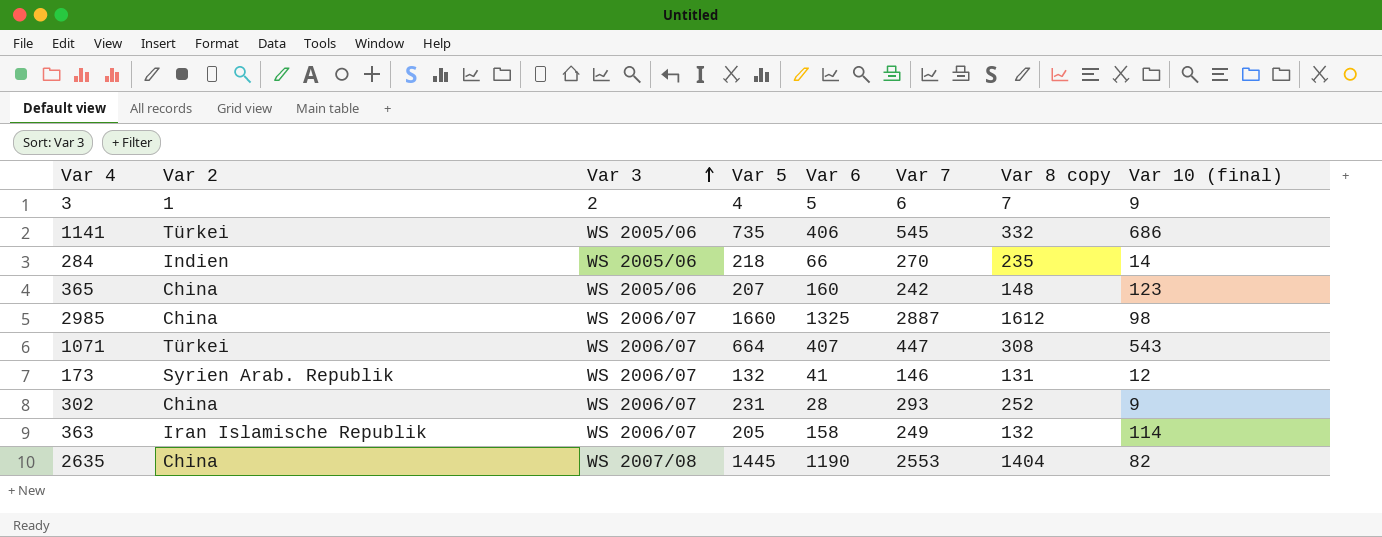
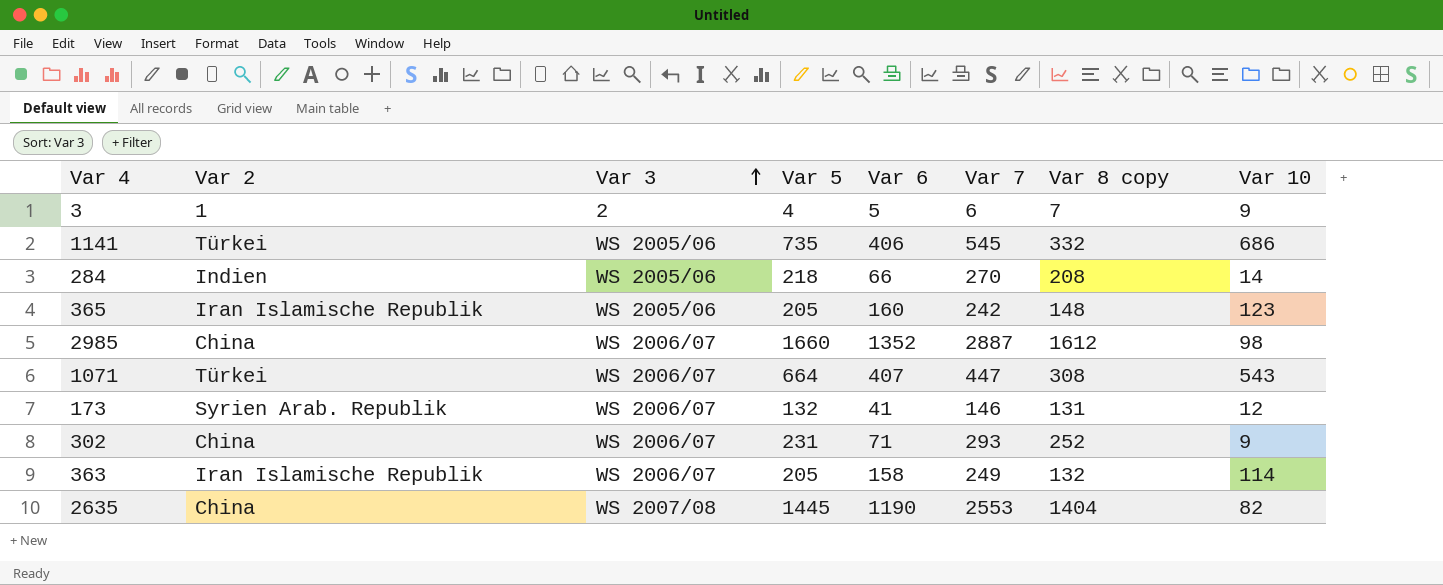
column name: Var 10 (final) -> Var 10
284 | Var 8 copy: 235 -> 208
365 | Var 2: China -> Iran Islamische Republik
365 | Var 5: 207 -> 205
2985 | Var 6: 1325 -> 1352
302 | Var 6: 28 -> 71

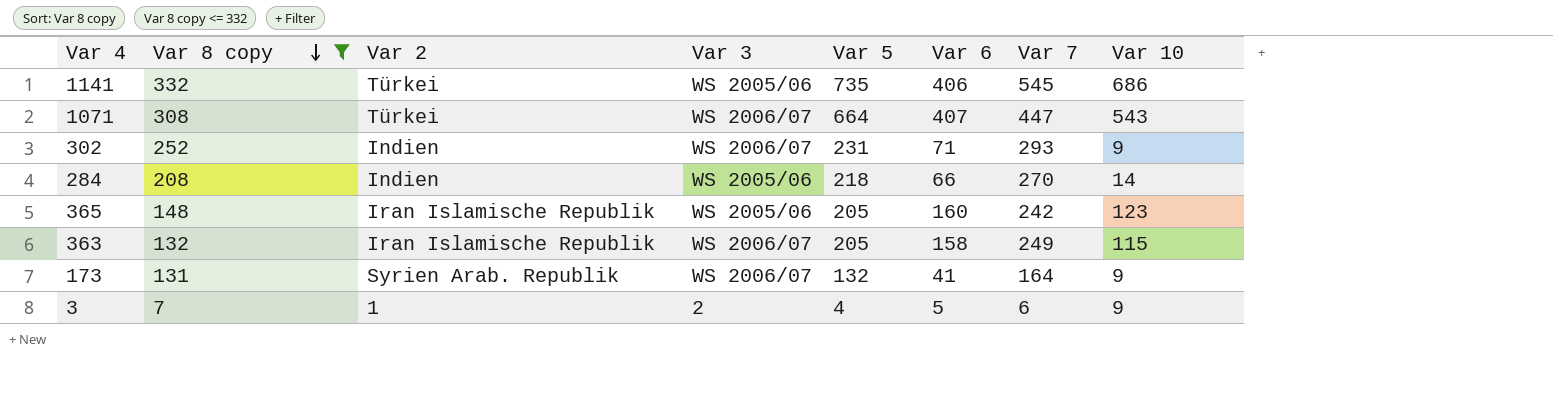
filter: none -> Var 8 copy <= 332
row order: Var 3 ascending -> Var 8 copy descending
column Var 8 copy | position: 7 -> 2
302 | Var 2: China -> Indien
363 | Var 10: 114 -> 115
173 | Var 7: 146 -> 164
173 | Var 10: 12 -> 9

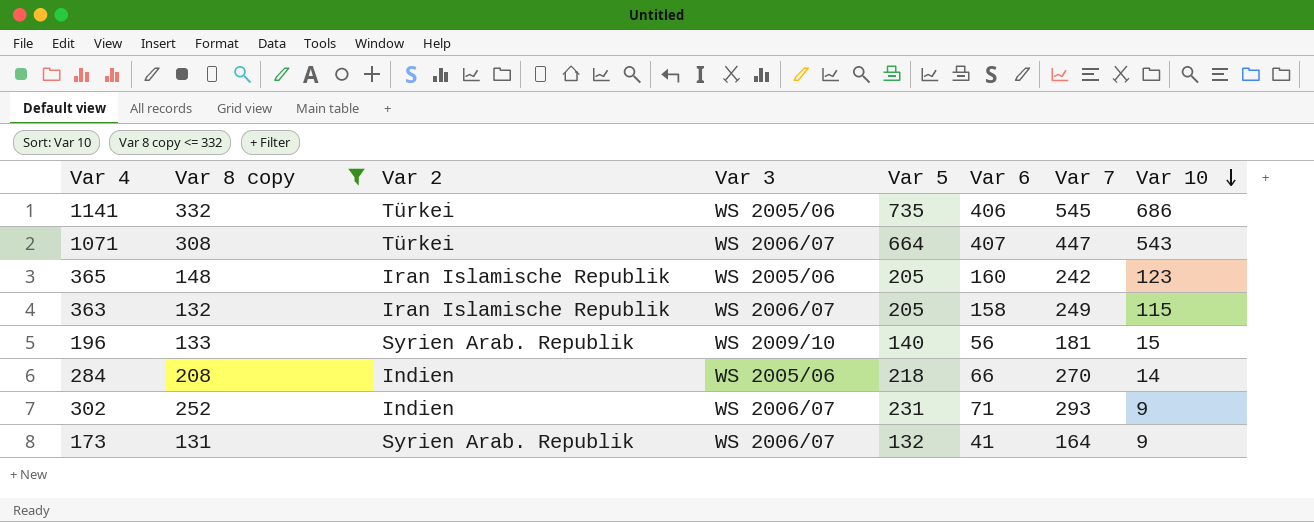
row order: Var 8 copy descending -> Var 10 descending
row 3: 7 | 1 | 2 | 4 | 5 | 6 | 9 -> none
row 196: none -> 133 | Syrien Arab. Republik | WS 2009/10 | 140 | 56 | 181 | 15

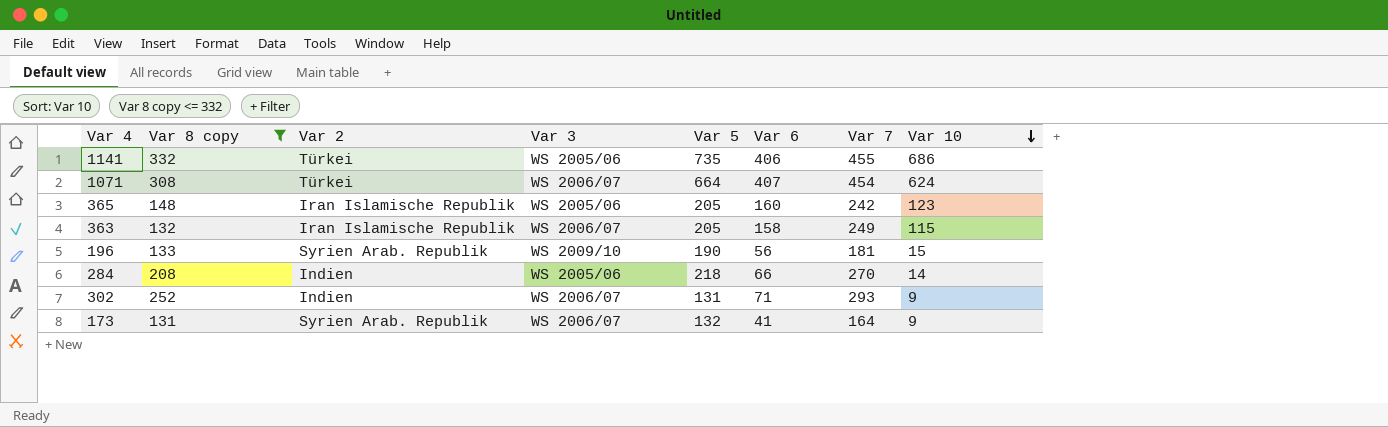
1141 | Var 7: 545 -> 455
1071 | Var 7: 447 -> 454
1071 | Var 10: 543 -> 624
196 | Var 5: 140 -> 190
302 | Var 5: 231 -> 131

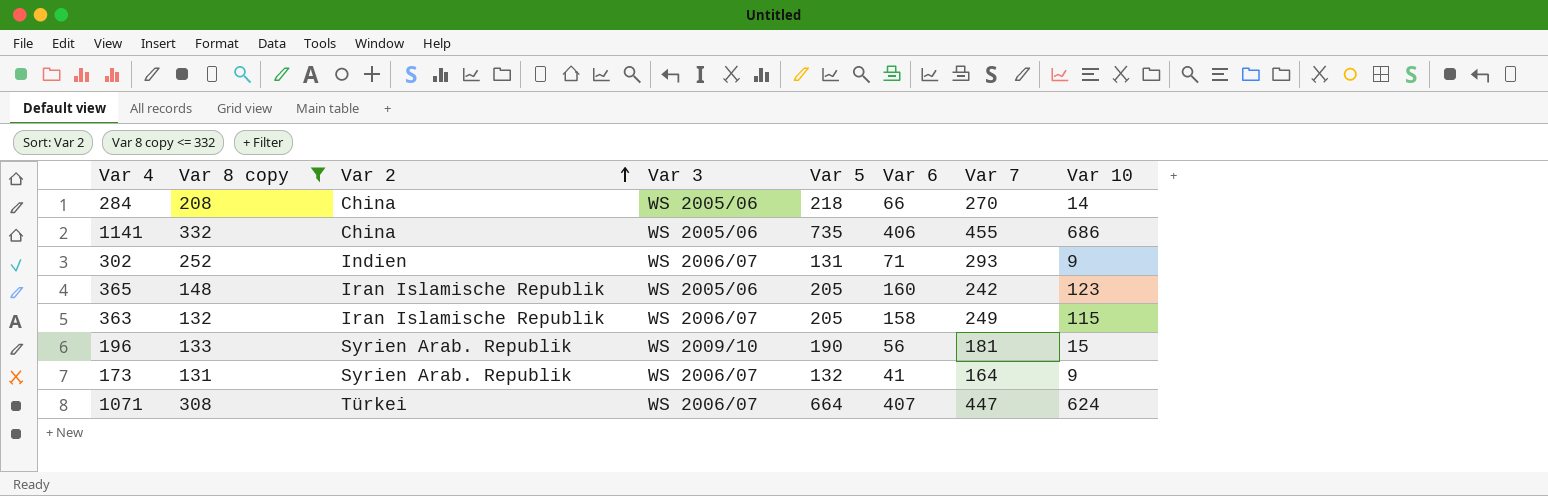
row order: Var 10 descending -> Var 2 ascending
284 | Var 2: Indien -> China
1141 | Var 2: Türkei -> China
1071 | Var 7: 454 -> 447

